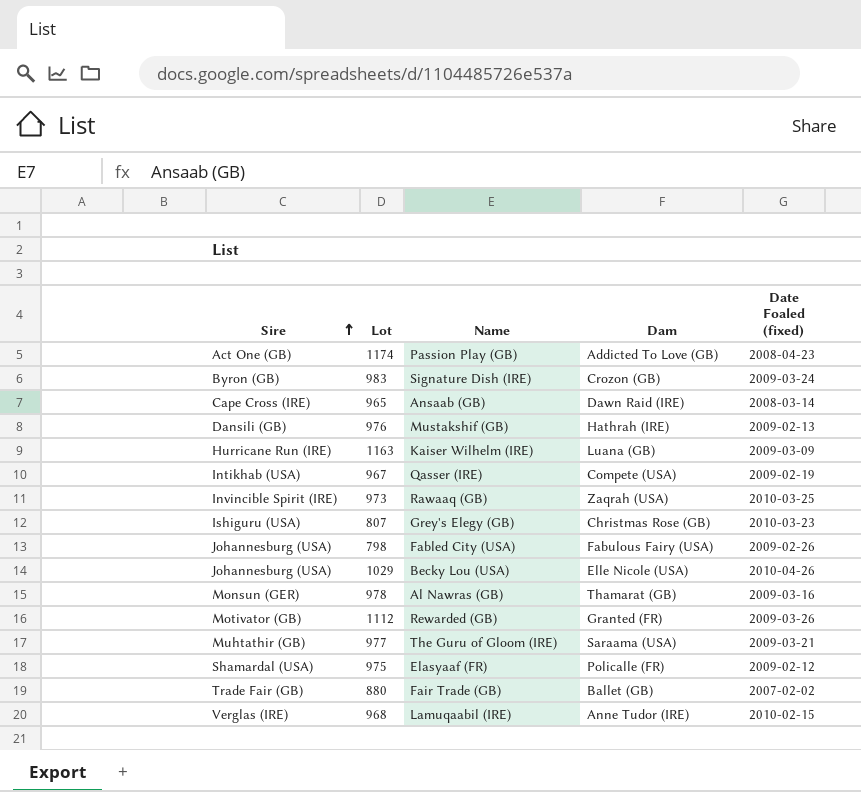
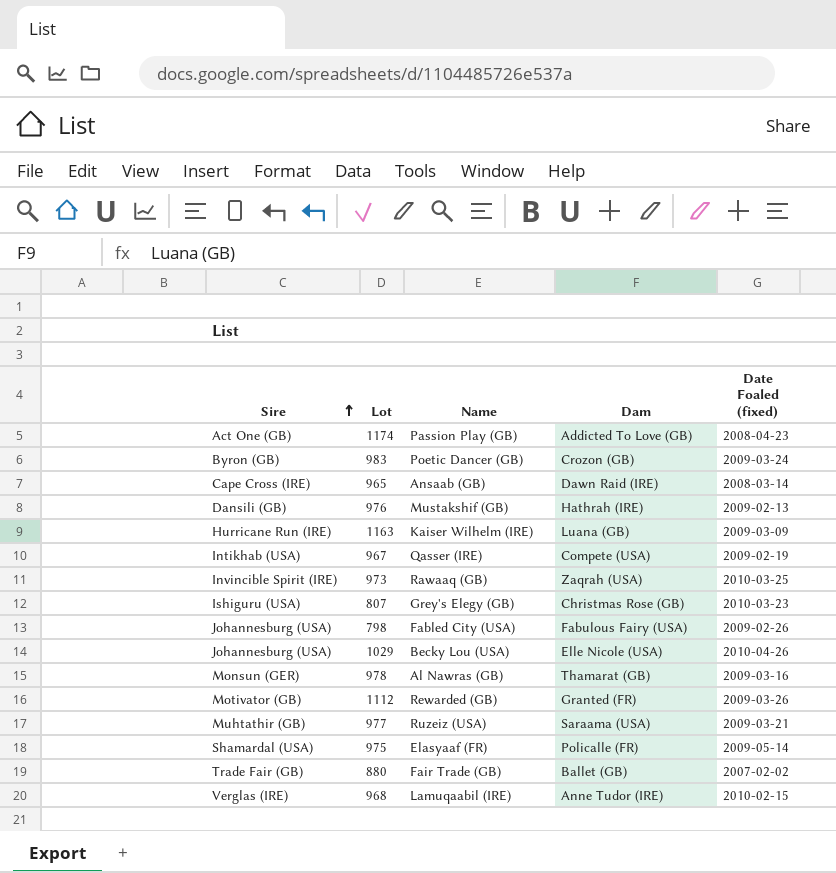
983 | Name: Signature Dish (IRE) -> Poetic Dancer (GB)
977 | Name: The Guru of Gloom (IRE) -> Ruzeiz (USA)
975 | Date Foaled (fixed): 2009-02-12 -> 2009-05-14

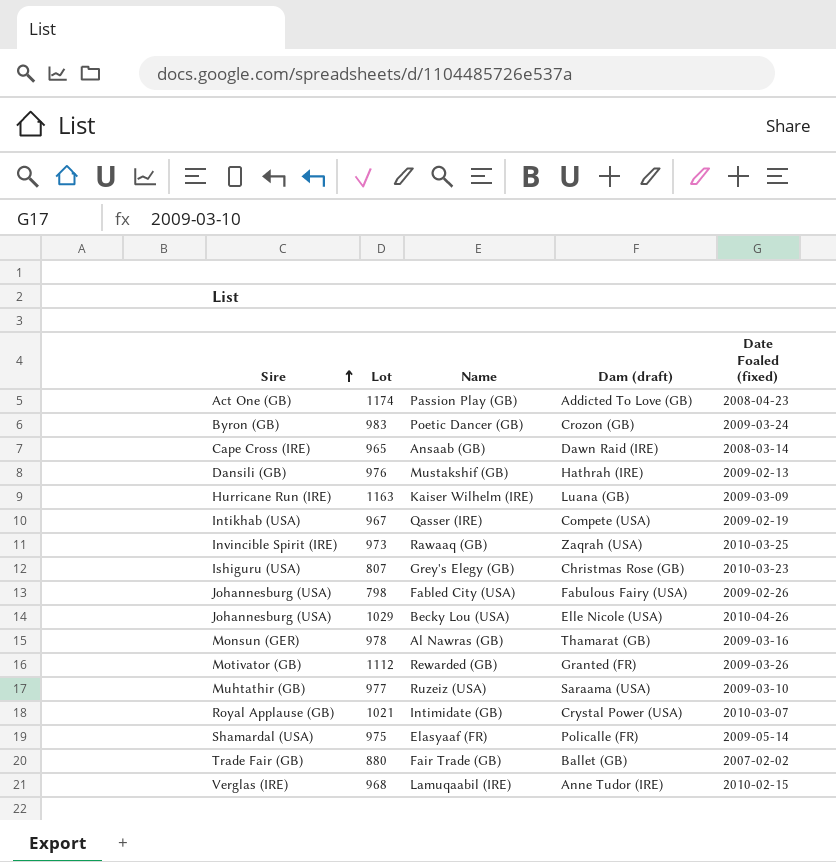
column name: Dam -> Dam (draft)
977 | Date Foaled (fixed): 2009-03-21 -> 2009-03-10
row 1021: none -> Royal Applause (GB) | Intimidate (GB) | Crystal Power (USA) | 2010-03-07

